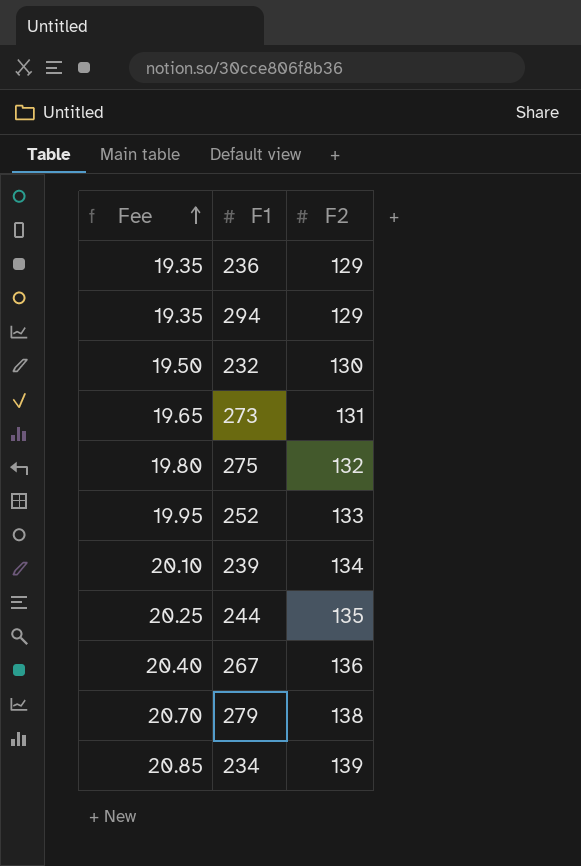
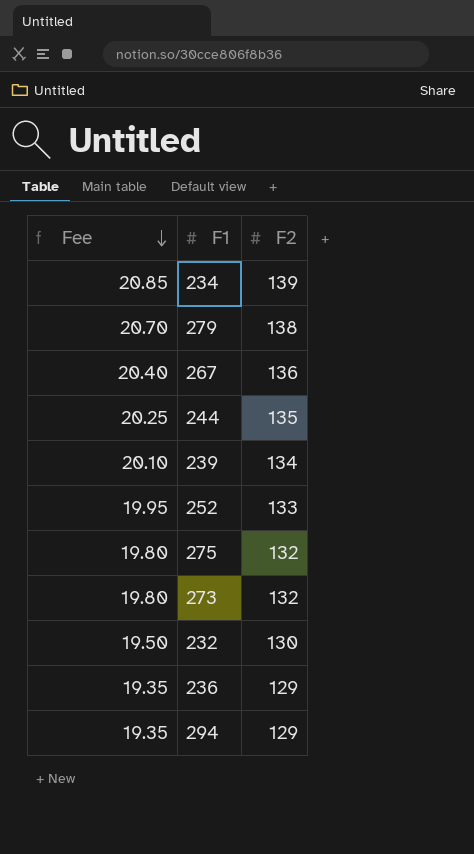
row order: Fee ascending -> Fee descending
273 | Fee: 19.65 -> 19.80
273 | F2: 131 -> 132

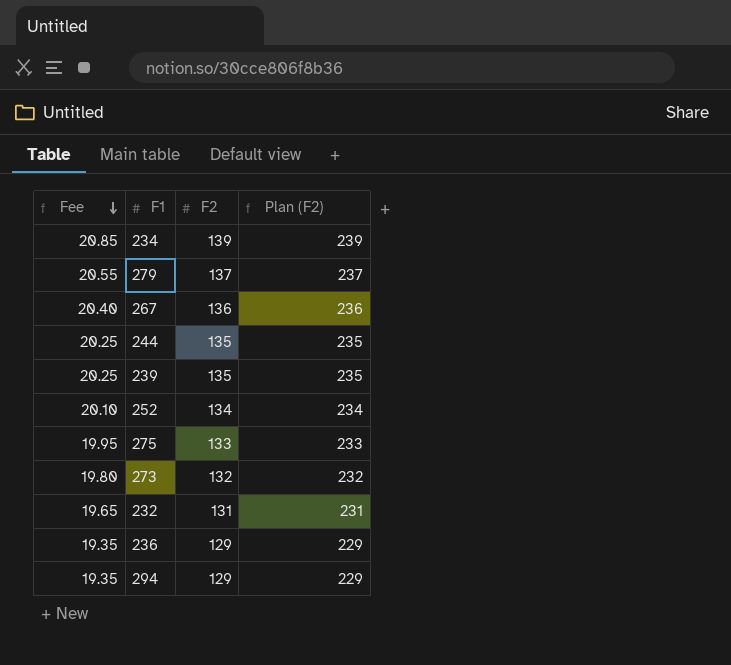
column Plan (F2) | formula: none -> [F2] + 100
279 | Fee: 20.70 -> 20.55
279 | F2: 138 -> 137
239 | Fee: 20.10 -> 20.25
239 | F2: 134 -> 135
252 | Fee: 19.95 -> 20.10
252 | F2: 133 -> 134
275 | Fee: 19.80 -> 19.95
275 | F2: 132 -> 133
232 | Fee: 19.50 -> 19.65
232 | F2: 130 -> 131

